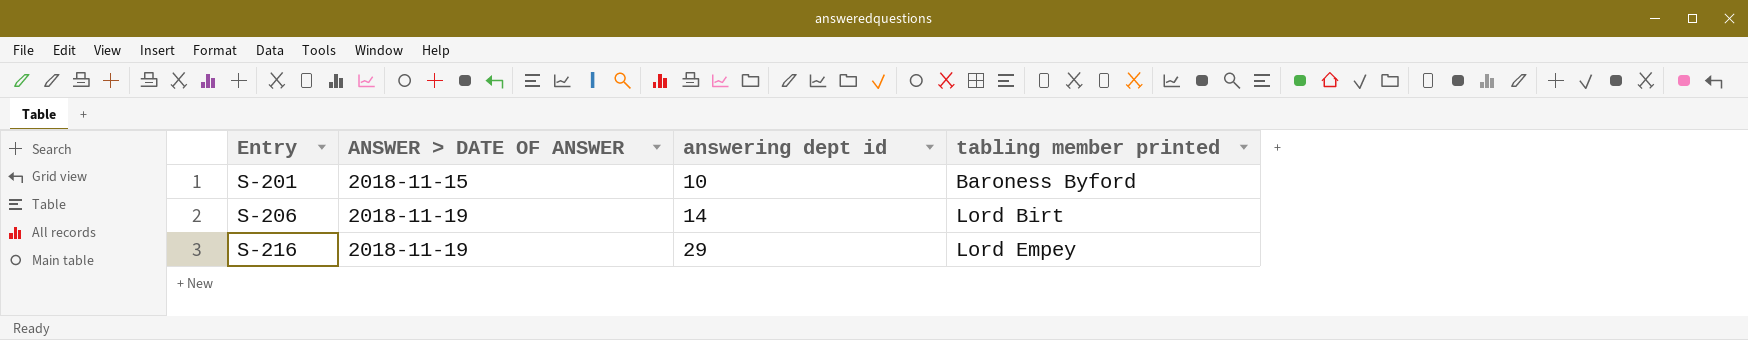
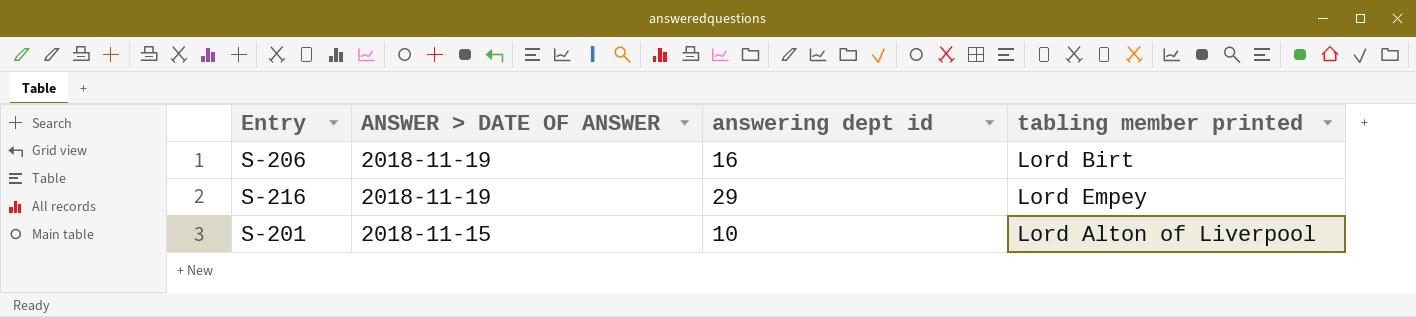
row order: Entry ascending -> ANSWER > DATE OF ANSWER descending
S-206 | answering dept id: 14 -> 16
S-201 | tabling member printed: Baroness Byford -> Lord Alton of Liverpool

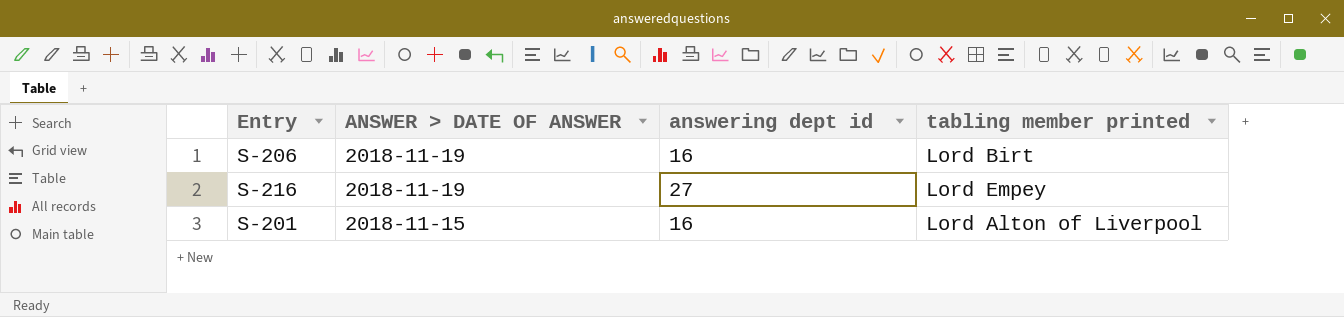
S-216 | answering dept id: 29 -> 27
S-201 | answering dept id: 10 -> 16

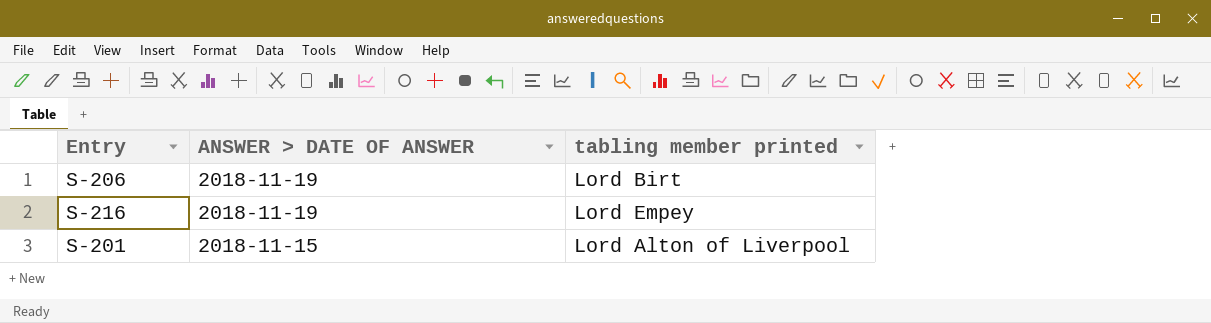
column answering dept id | position: 3 -> none

